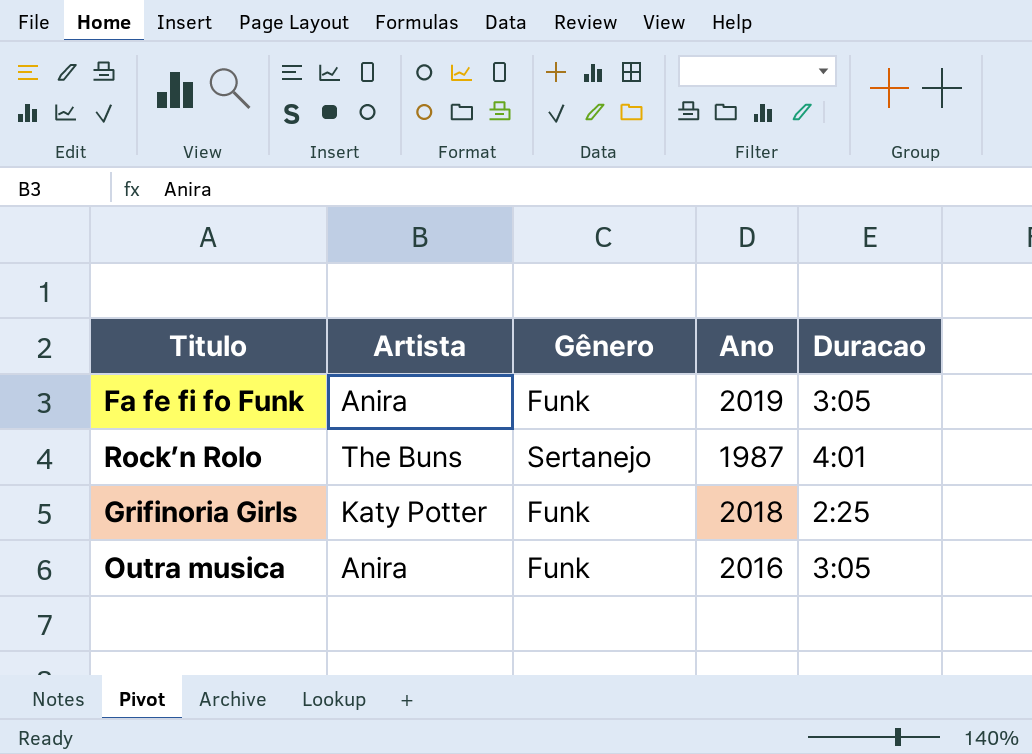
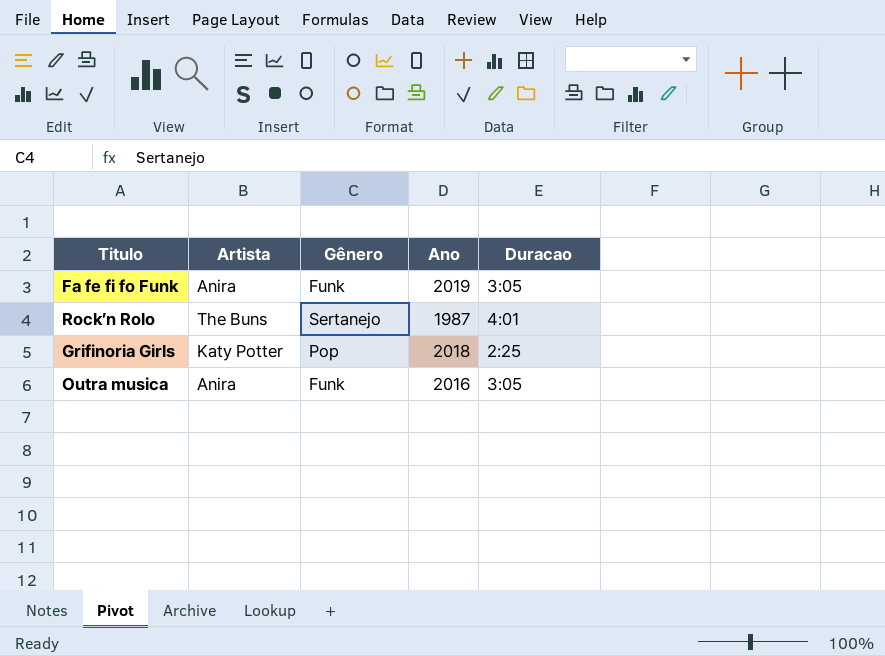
Grifinoria Girls | Gênero: Funk -> Pop

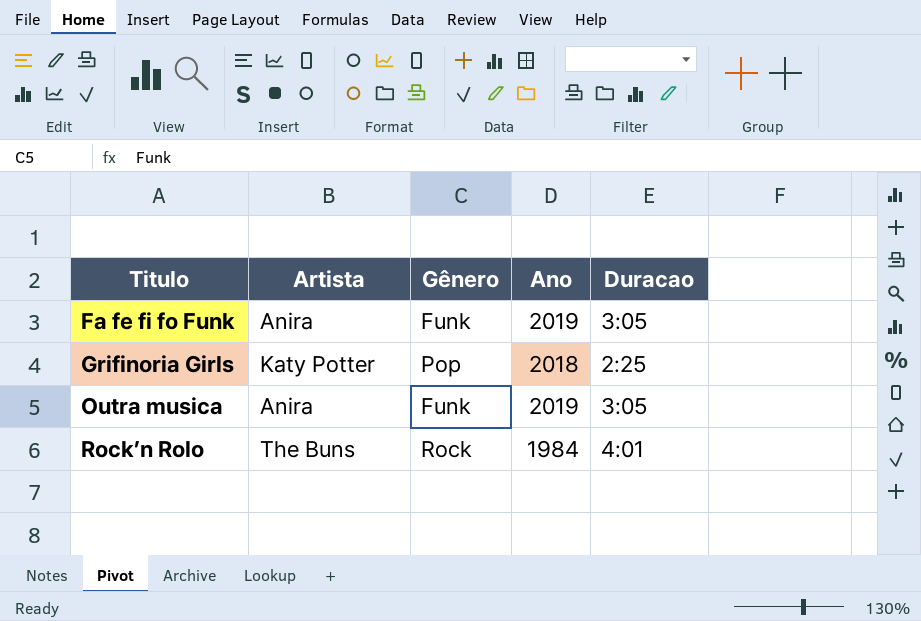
row order: none -> Titulo ascending
Outra musica | Ano: 2016 -> 2019
Rock’n Rolo | Gênero: Sertanejo -> Rock
Rock’n Rolo | Ano: 1987 -> 1984

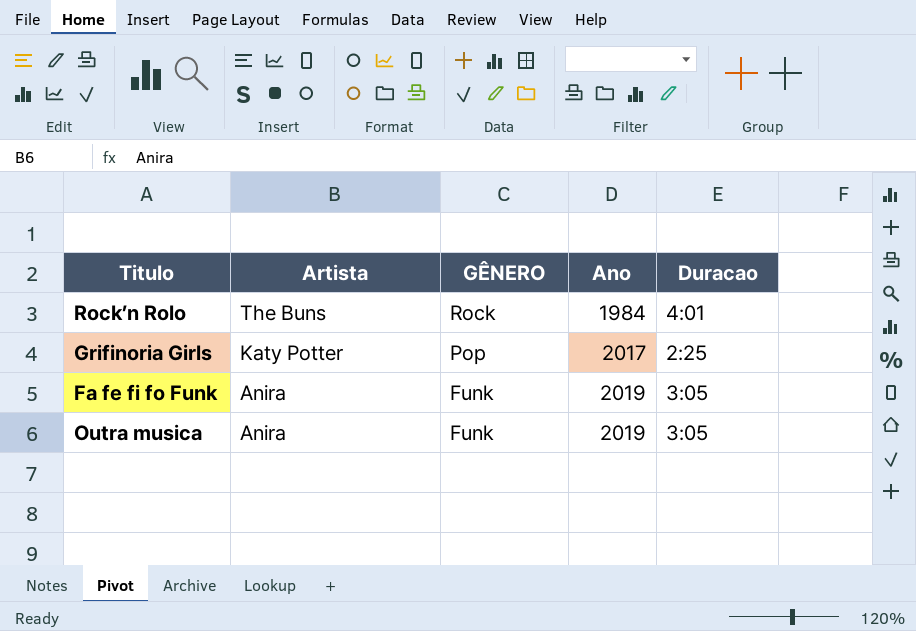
row order: Titulo ascending -> Artista descending
column name: Gênero -> GÊNERO
Grifinoria Girls | Ano: 2018 -> 2017

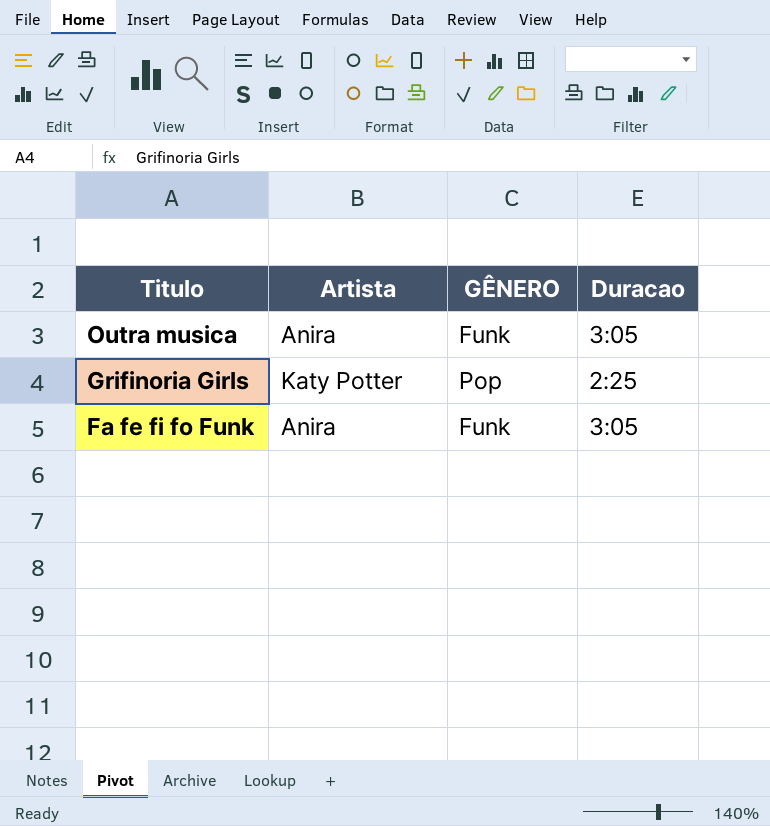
row order: Artista descending -> Titulo descending
column Ano | position: 4 -> none
row Rock’n Rolo: The Buns | Rock | 1984 | 4:01 -> none

